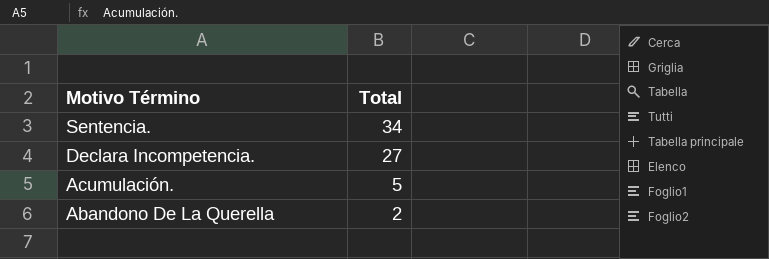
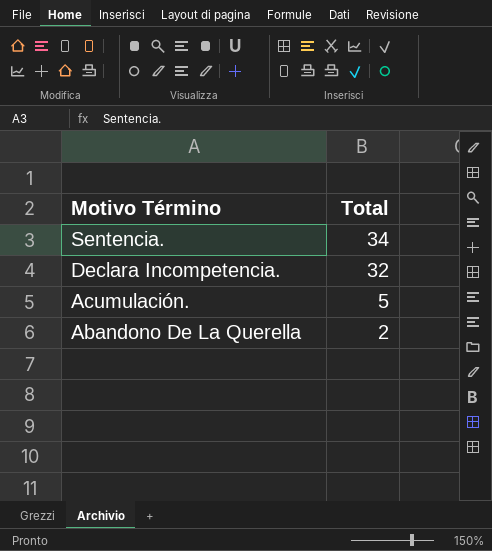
Declara Incompetencia. | Total: 27 -> 32

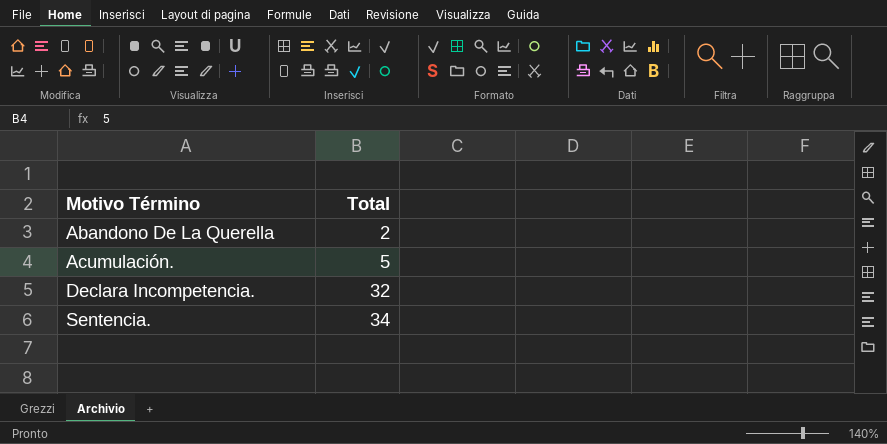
row order: Motivo Término descending -> Motivo Término ascending

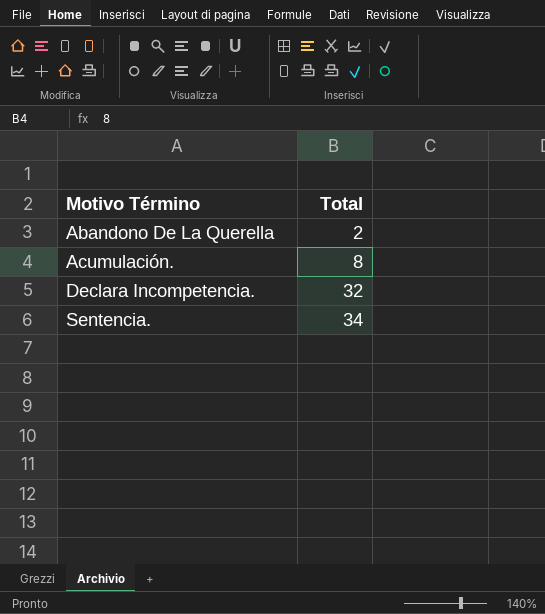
Acumulación. | Total: 5 -> 8

